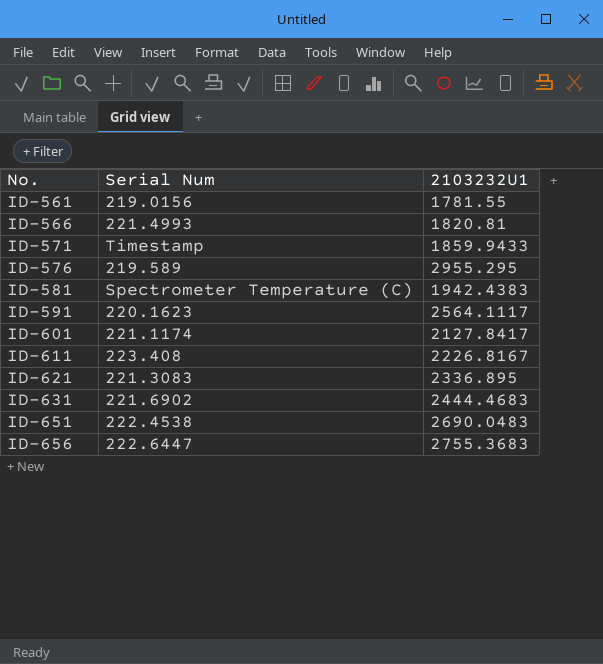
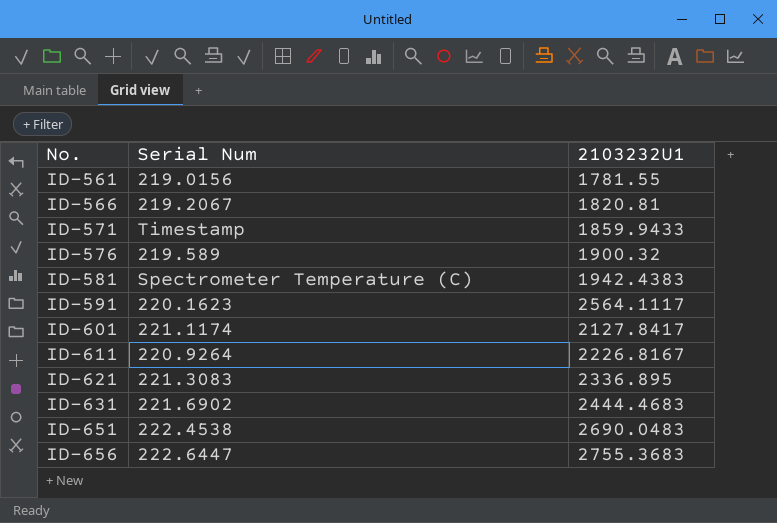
ID-566 | Serial Num: 221.4993 -> 219.2067
ID-576 | 2103232U1: 2955.295 -> 1900.32
ID-611 | Serial Num: 223.408 -> 220.9264

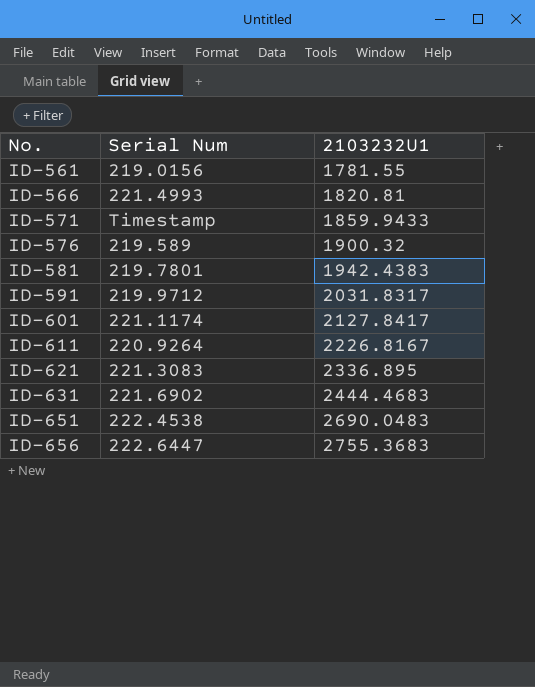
ID-566 | Serial Num: 219.2067 -> 221.4993
ID-581 | Serial Num: Spectrometer Temperature (C) -> 219.7801
ID-591 | Serial Num: 220.1623 -> 219.9712
ID-591 | 2103232U1: 2564.1117 -> 2031.8317

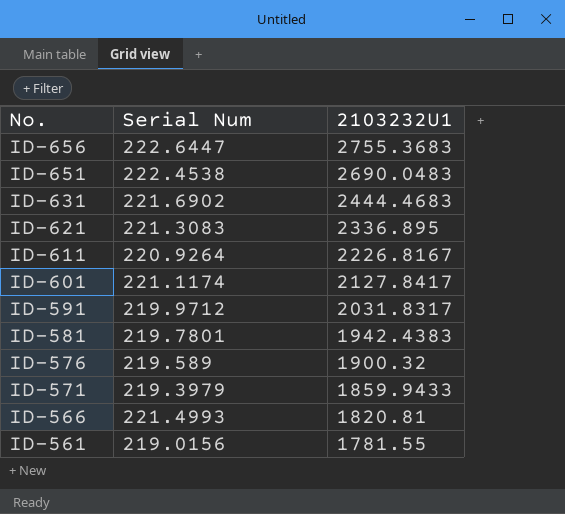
row order: No. ascending -> No. descending
ID-571 | Serial Num: Timestamp -> 219.3979

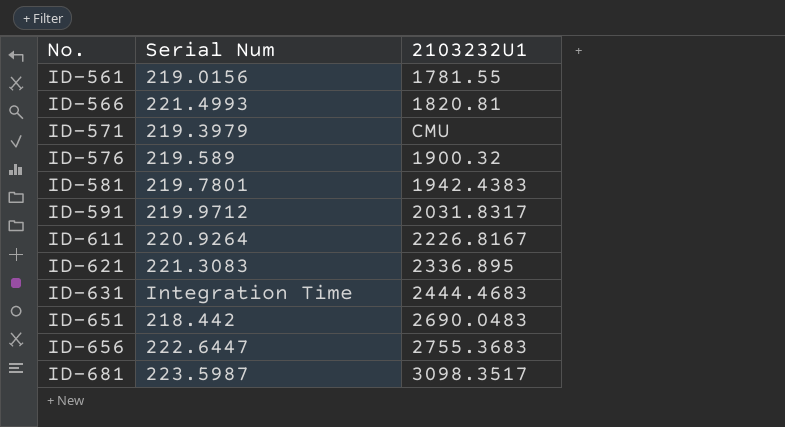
row order: No. descending -> No. ascending
row ID-601: 221.1174 | 2127.8417 -> none
ID-571 | 2103232U1: 1859.9433 -> CMU
ID-631 | Serial Num: 221.6902 -> Integration Time
ID-651 | Serial Num: 222.4538 -> 218.442
row ID-681: none -> 223.5987 | 3098.3517

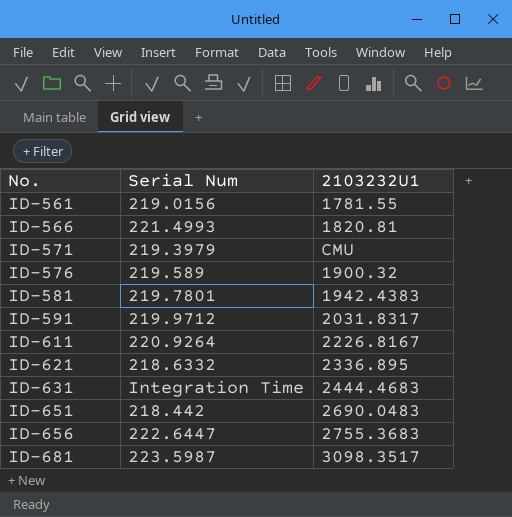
ID-621 | Serial Num: 221.3083 -> 218.6332

